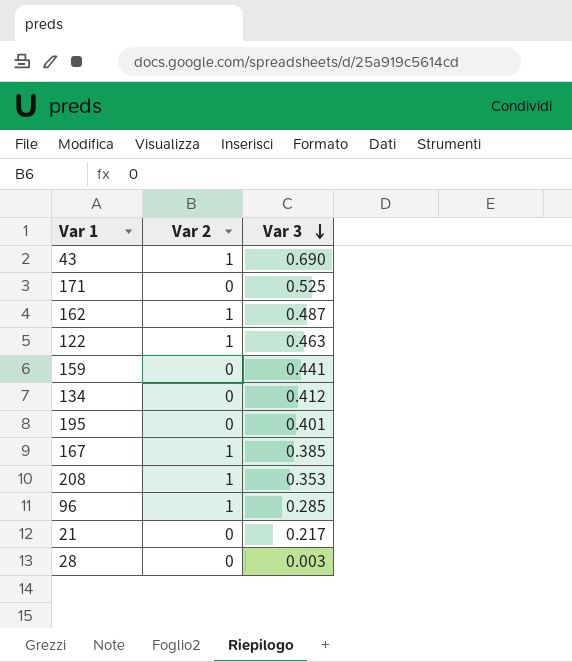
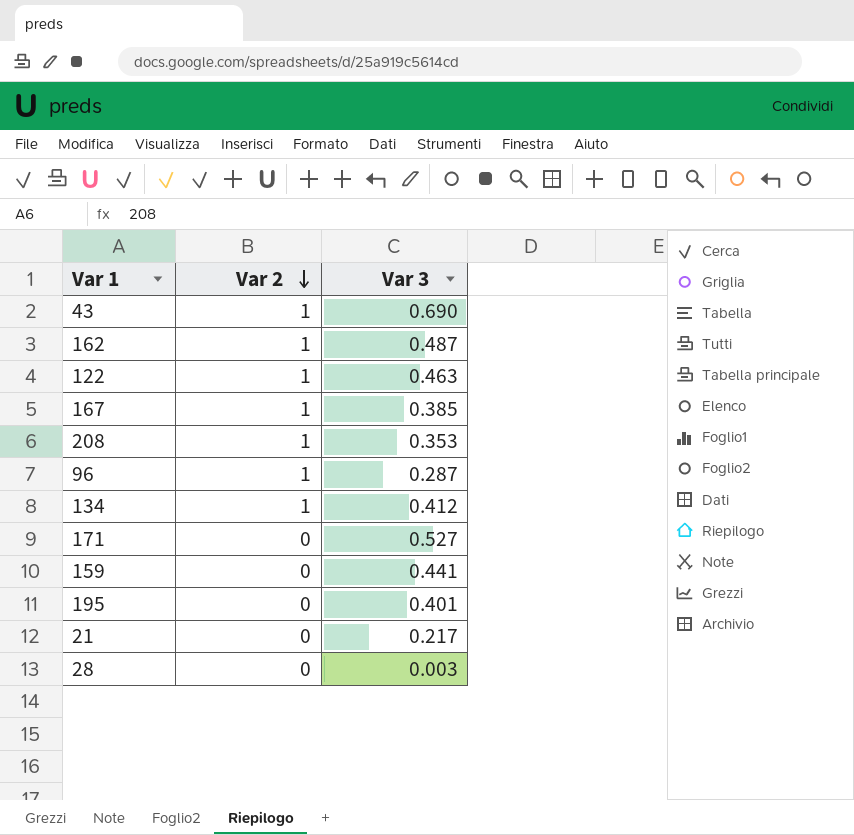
row order: Var 3 descending -> Var 2 descending
96 | Var 3: 0.285 -> 0.287
134 | Var 2: 0 -> 1
171 | Var 3: 0.525 -> 0.527

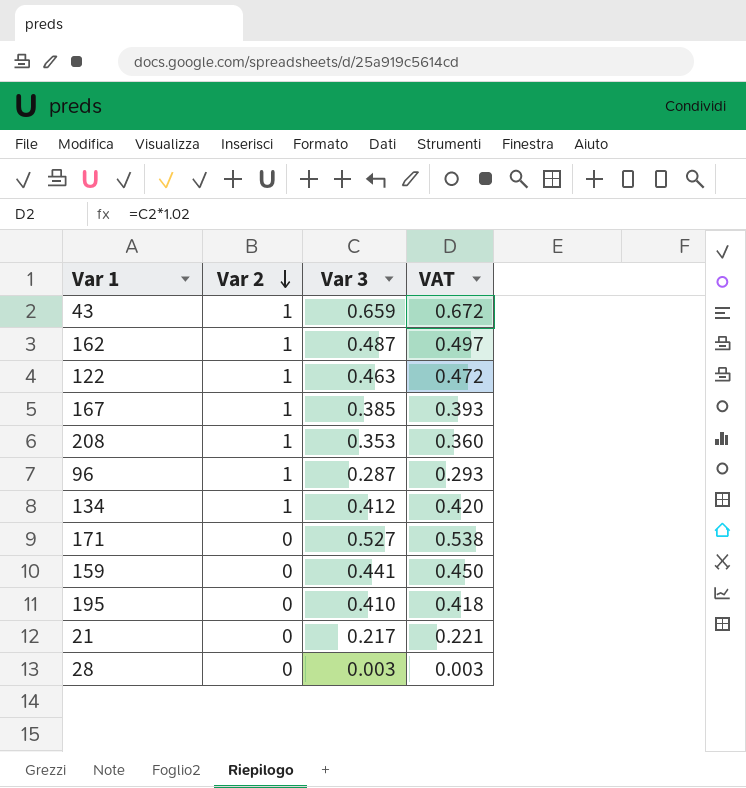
column VAT | formula: none -> [Var 3] * 1.02
43 | Var 3: 0.690 -> 0.659
195 | Var 3: 0.401 -> 0.410

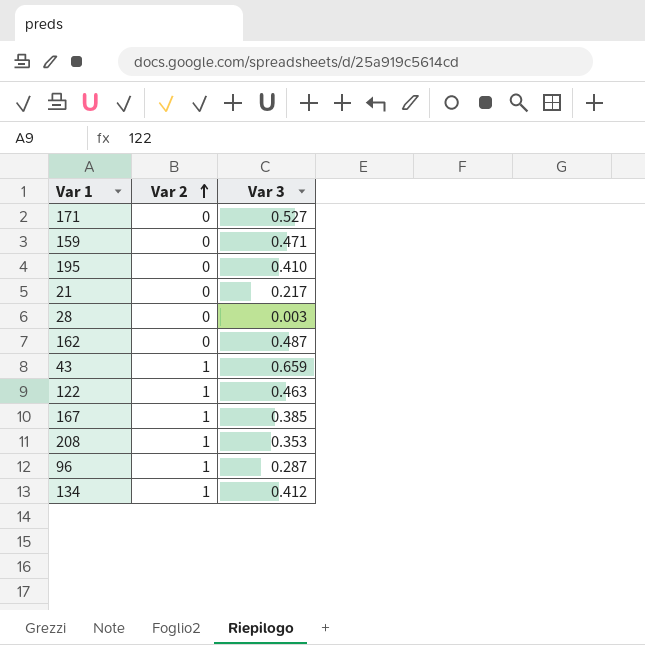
row order: Var 2 descending -> Var 2 ascending
column VAT | formula: [Var 3] * 1.02 -> none
159 | Var 3: 0.441 -> 0.471
162 | Var 2: 1 -> 0

